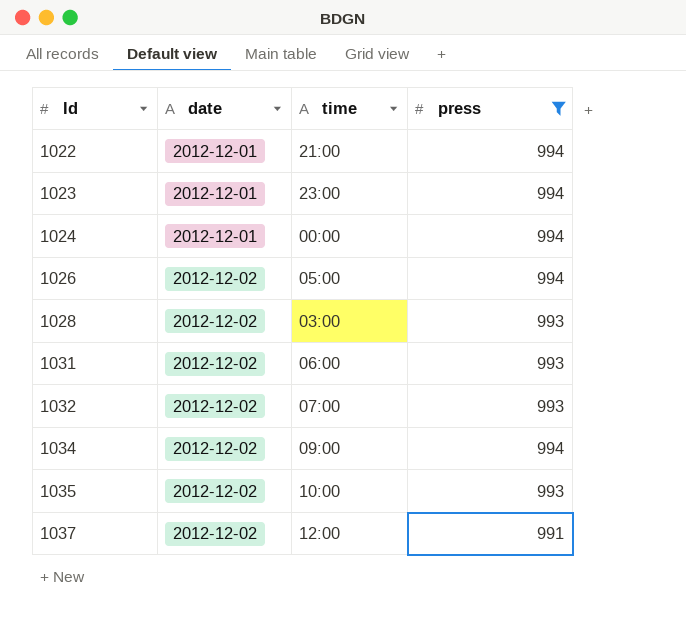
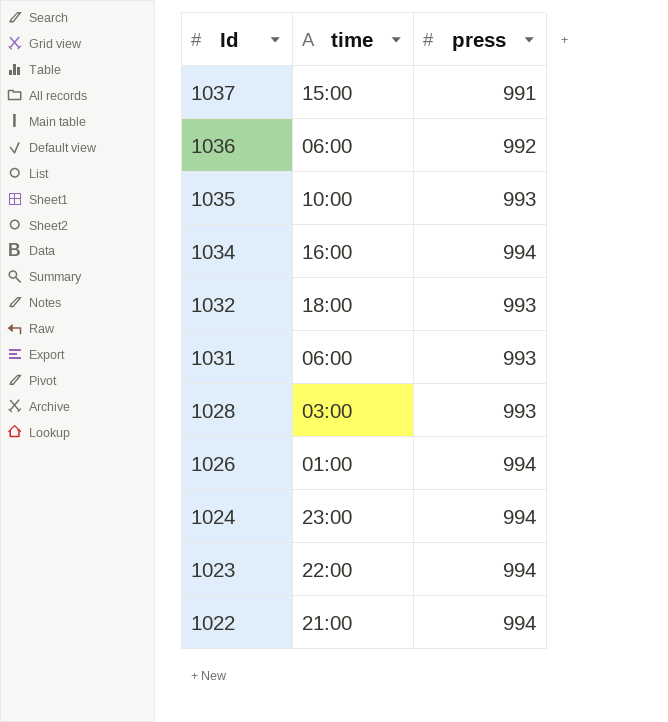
filter: press != 992 -> none
row order: Id ascending -> Id descending
column date | position: 2 -> none
1037 | time: 12:00 -> 15:00
1034 | time: 09:00 -> 16:00
1032 | time: 07:00 -> 18:00
1026 | time: 05:00 -> 01:00
1024 | time: 00:00 -> 23:00
1023 | time: 23:00 -> 22:00

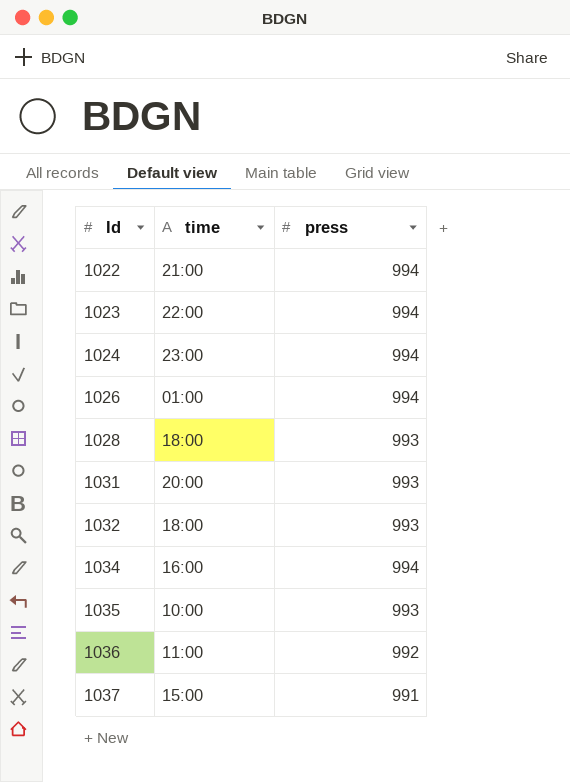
row order: Id descending -> Id ascending
1028 | time: 03:00 -> 18:00
1031 | time: 06:00 -> 20:00
1036 | time: 06:00 -> 11:00

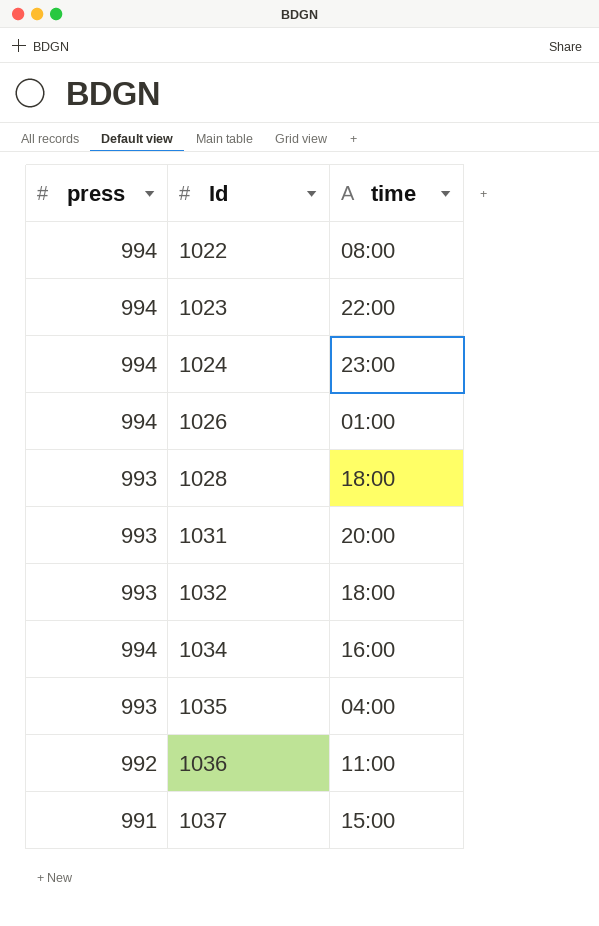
column press | position: 3 -> 1
1022 | time: 21:00 -> 08:00
1035 | time: 10:00 -> 04:00

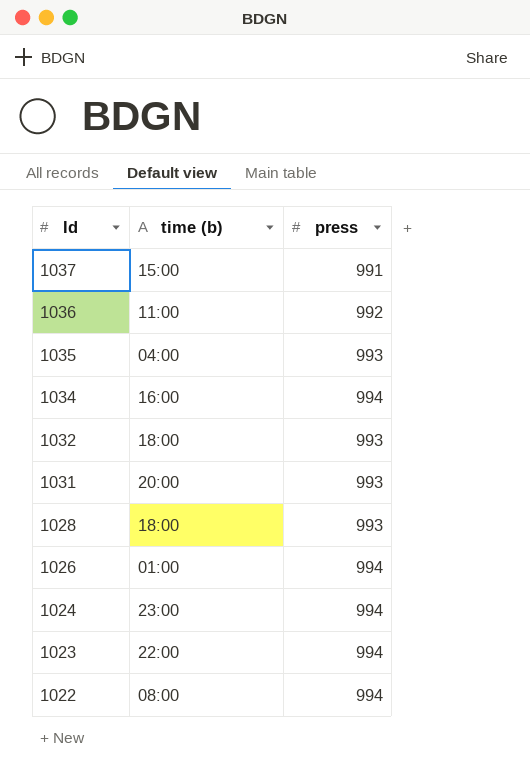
row order: Id ascending -> Id descending
column name: time -> time (b)
column press | position: 1 -> 3

